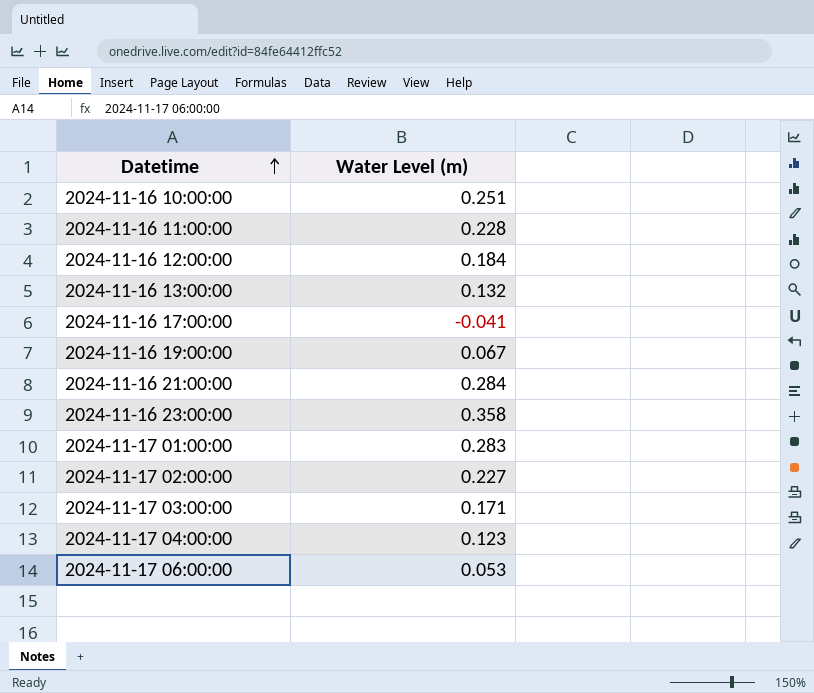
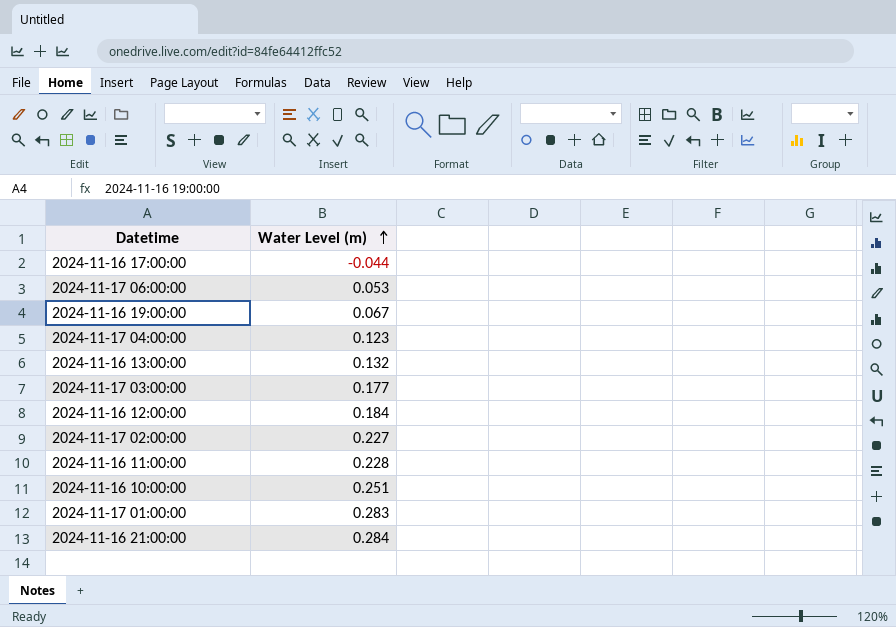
row order: Datetime ascending -> Water Level (m) ascending
row 2024-11-16 23:00:00: 0.358 -> none
2024-11-16 17:00:00 | Water Level (m): -0.041 -> -0.044
2024-11-17 03:00:00 | Water Level (m): 0.171 -> 0.177

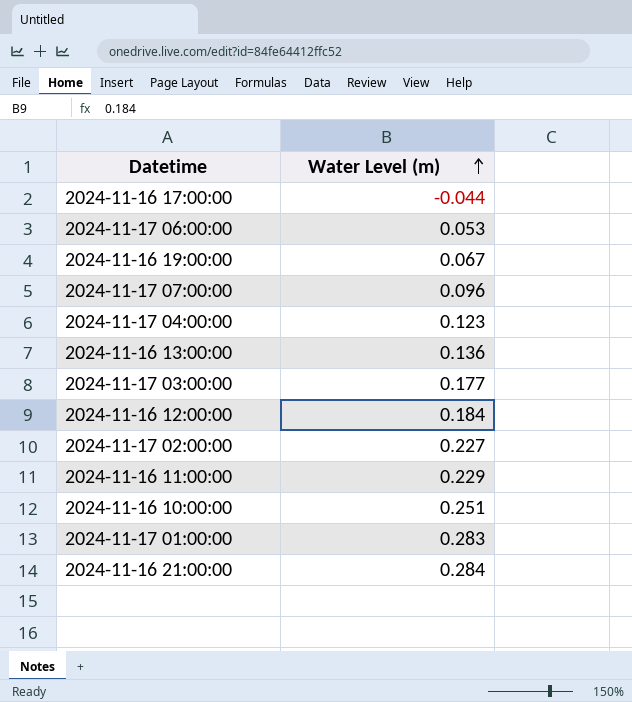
row 2024-11-17 07:00:00: none -> 0.096
2024-11-16 13:00:00 | Water Level (m): 0.132 -> 0.136
2024-11-16 11:00:00 | Water Level (m): 0.228 -> 0.229

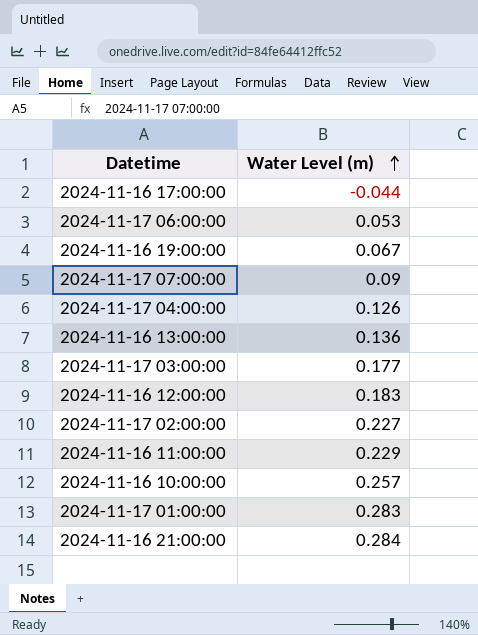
2024-11-17 07:00:00 | Water Level (m): 0.096 -> 0.09
2024-11-17 04:00:00 | Water Level (m): 0.123 -> 0.126
2024-11-16 12:00:00 | Water Level (m): 0.184 -> 0.183
2024-11-16 10:00:00 | Water Level (m): 0.251 -> 0.257

